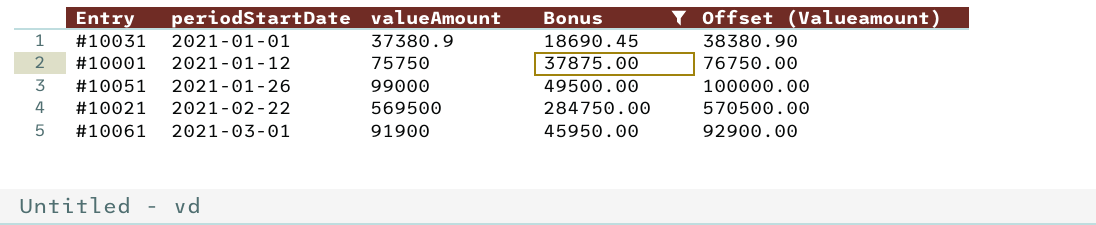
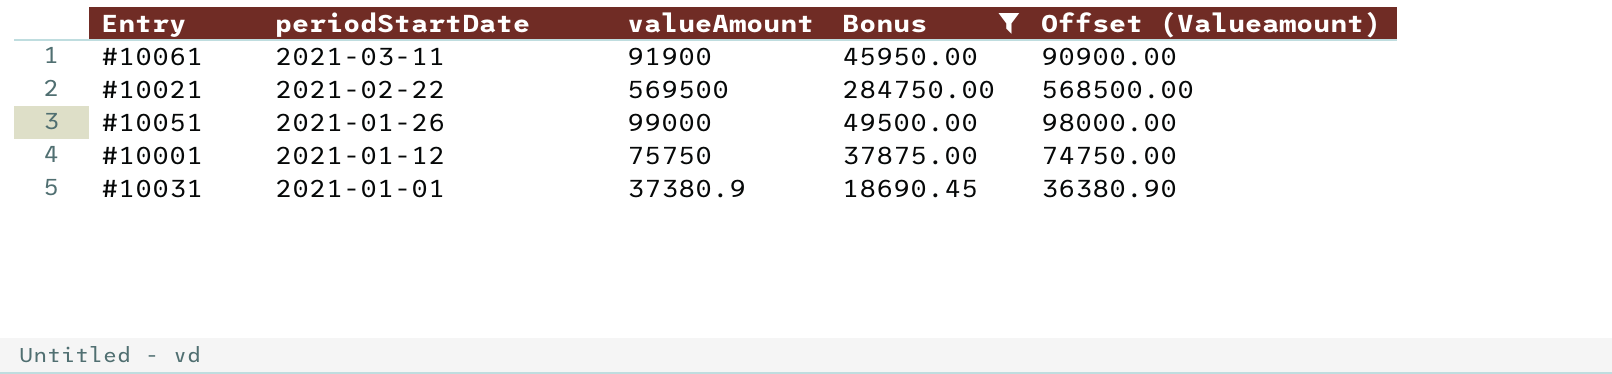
row order: periodStartDate ascending -> periodStartDate descending
column Offset (Valueamount) | formula: [valueAmount] + 1000 -> [valueAmount] - 1000
#10061 | periodStartDate: 2021-03-01 -> 2021-03-11

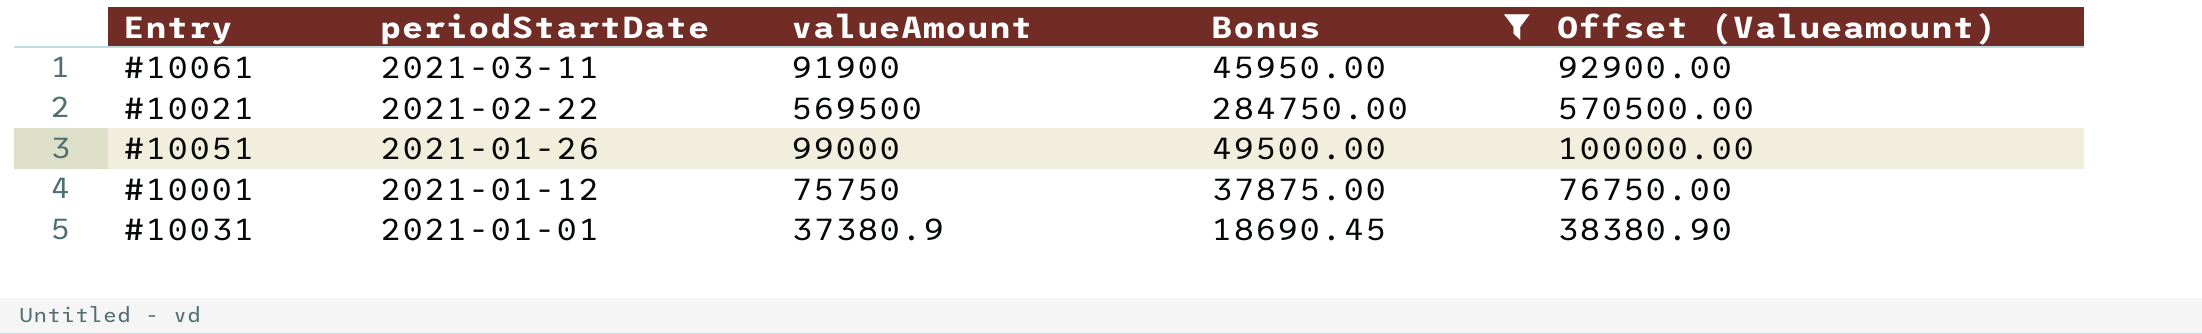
column Offset (Valueamount) | formula: [valueAmount] - 1000 -> [valueAmount] + 1000

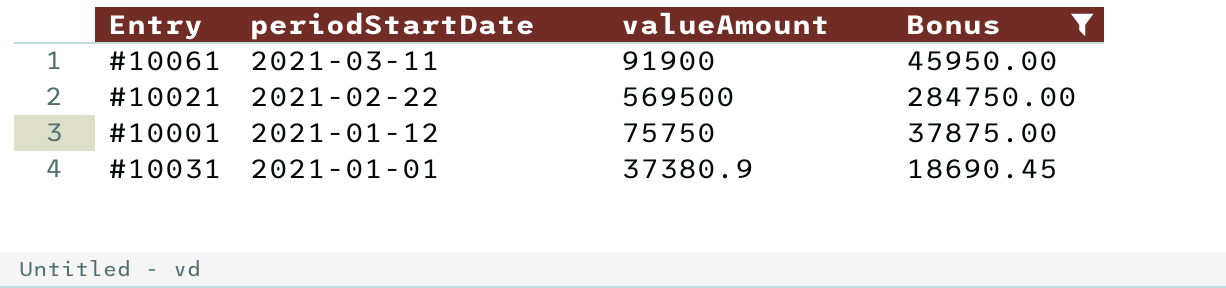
column Offset (Valueamount) | formula: [valueAmount] + 1000 -> none
row #10051: 2021-01-26 | 99000 | 49500.00 | 100000.00 -> none

